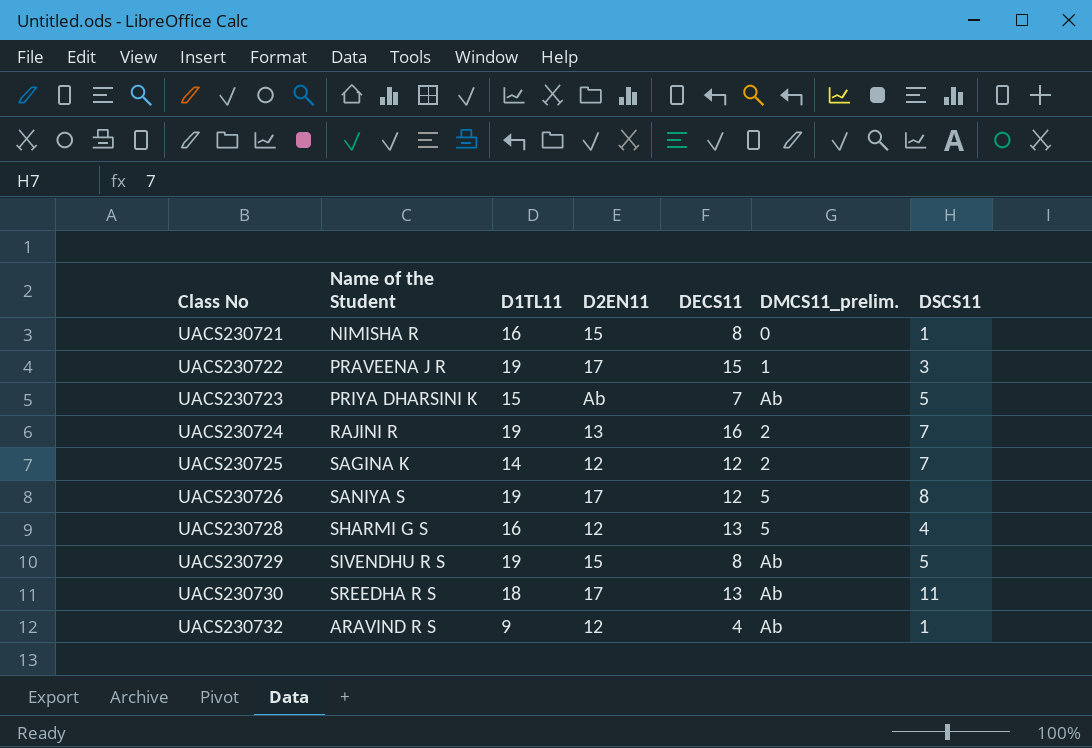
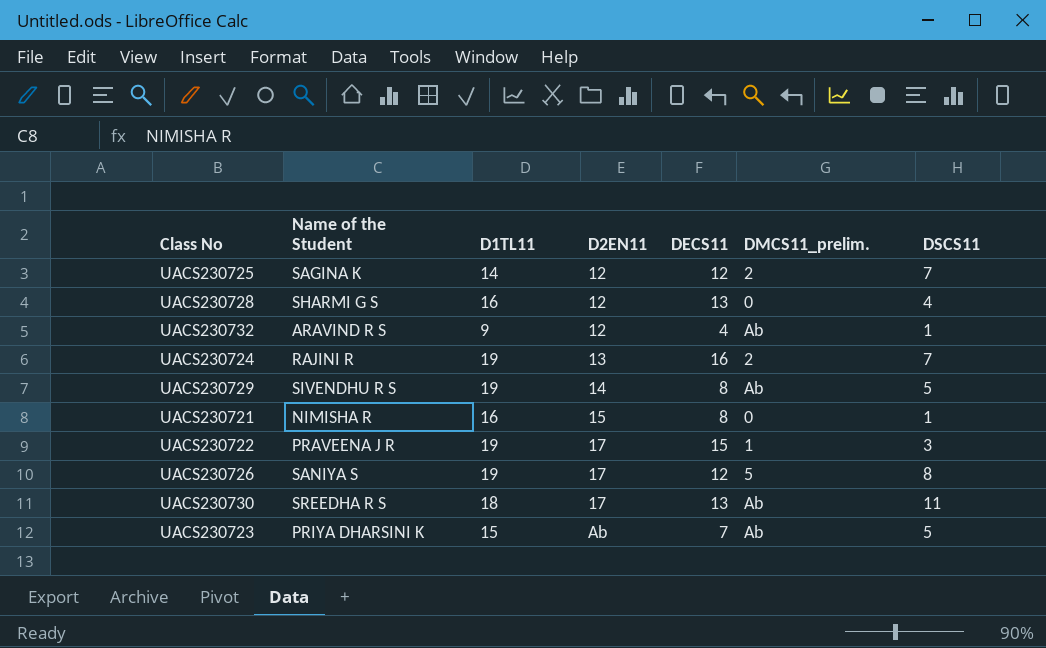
row order: Class No ascending -> D2EN11 ascending
UACS230728 | DMCS11_prelim.: 5 -> 0
UACS230729 | D2EN11: 15 -> 14

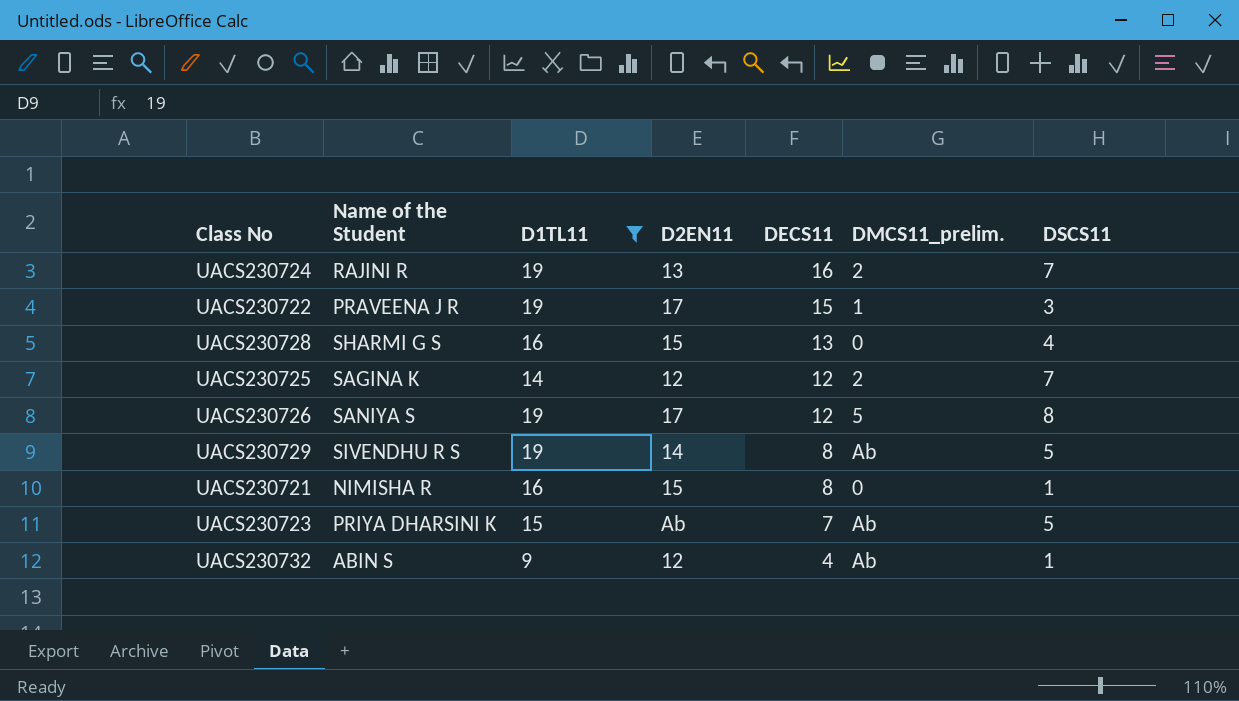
filter: none -> D1TL11 != 18
row order: D2EN11 ascending -> DECS11 descending
UACS230728 | D2EN11: 12 -> 15
UACS230732 | Name of the Student: ARAVIND R S -> ABIN S

